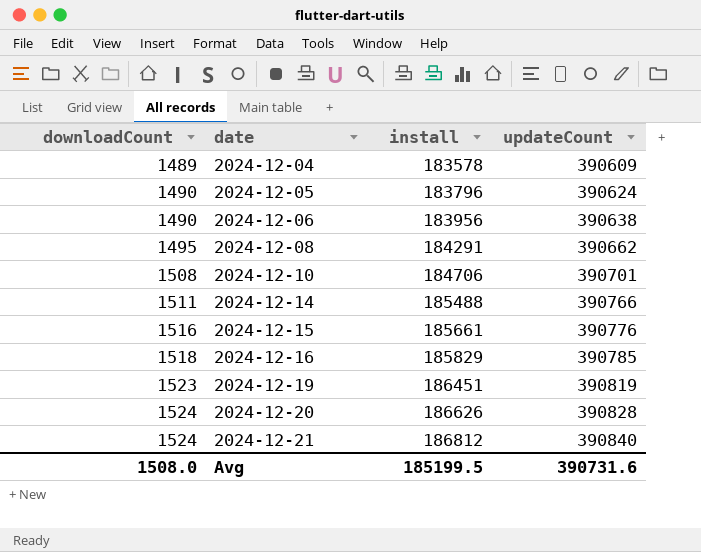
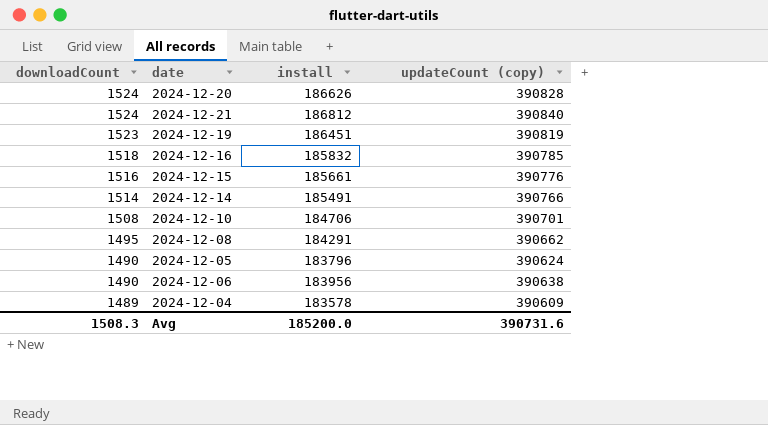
row order: downloadCount ascending -> downloadCount descending
column name: updateCount -> updateCount (copy)
2024-12-16 | install: 185829 -> 185832
2024-12-14 | downloadCount: 1511 -> 1514
2024-12-14 | install: 185488 -> 185491
Avg | downloadCount: 1508.0 -> 1508.3
Avg | install: 185199.5 -> 185200.0

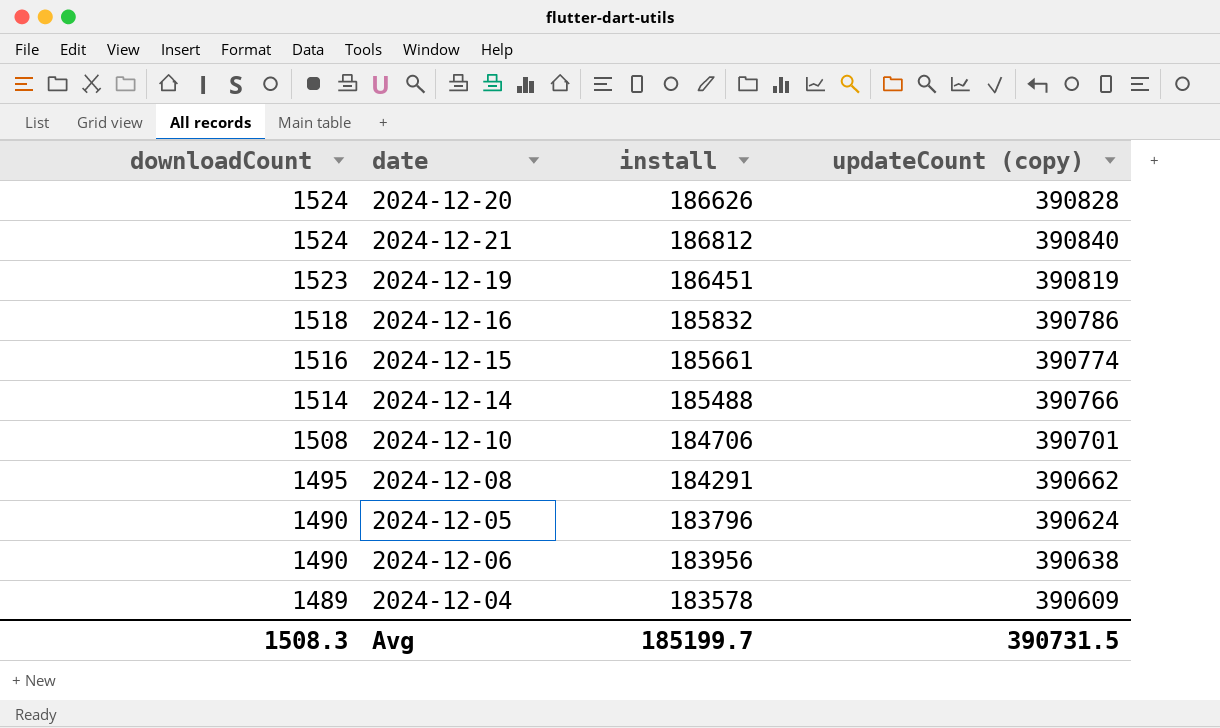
2024-12-16 | updateCount (copy): 390785 -> 390786
2024-12-15 | updateCount (copy): 390776 -> 390774
2024-12-14 | install: 185491 -> 185488
Avg | install: 185200.0 -> 185199.7
Avg | updateCount (copy): 390731.6 -> 390731.5

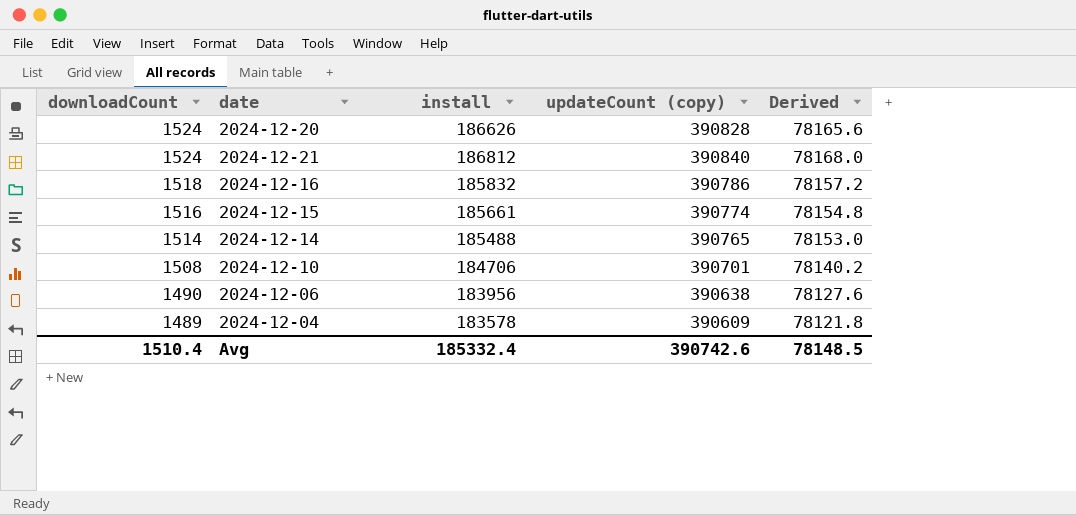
column Derived | formula: none -> [updateCount (copy)] * 0.2
row 2024-12-19: 1523 | 186451 | 390819 -> none
row 2024-12-08: 1495 | 184291 | 390662 -> none
row 2024-12-05: 1490 | 183796 | 390624 -> none
2024-12-14 | updateCount (copy): 390766 -> 390765
Avg | downloadCount: 1508.3 -> 1510.4
Avg | install: 185199.7 -> 185332.4
Avg | updateCount (copy): 390731.5 -> 390742.6

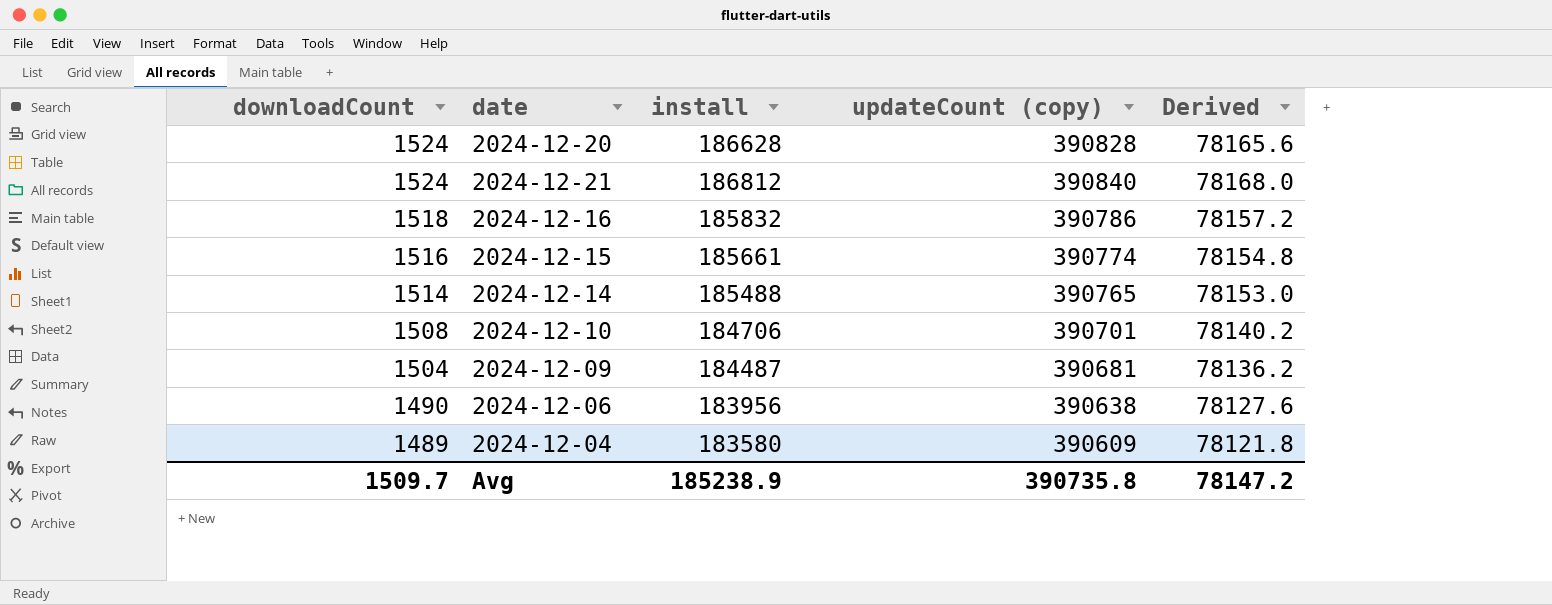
2024-12-20 | install: 186626 -> 186628
row 2024-12-09: none -> 1504 | 184487 | 390681 | 78136.2
2024-12-04 | install: 183578 -> 183580
Avg | downloadCount: 1510.4 -> 1509.7
Avg | install: 185332.4 -> 185238.9
Avg | updateCount (copy): 390742.6 -> 390735.8
Avg | Derived: 78148.5 -> 78147.2

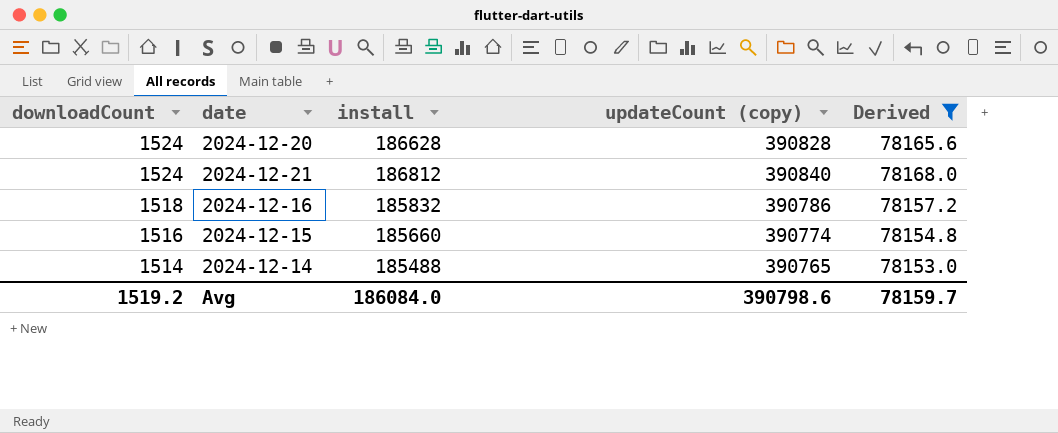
filter: none -> Derived >= 78153.0
2024-12-15 | install: 185661 -> 185660
Avg | downloadCount: 1509.7 -> 1519.2
Avg | install: 185238.9 -> 186084.0
Avg | updateCount (copy): 390735.8 -> 390798.6
Avg | Derived: 78147.2 -> 78159.7

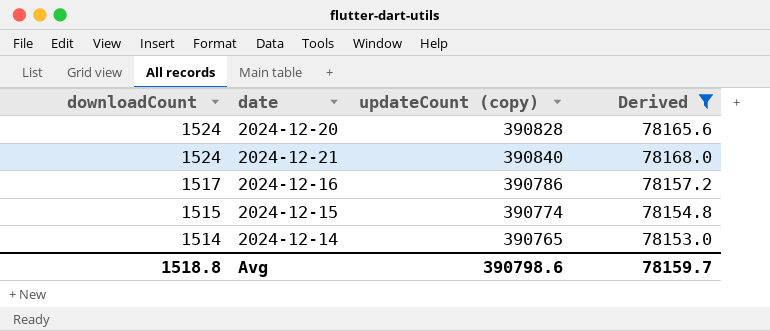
column install | position: 3 -> none
2024-12-16 | downloadCount: 1518 -> 1517
2024-12-15 | downloadCount: 1516 -> 1515
Avg | downloadCount: 1519.2 -> 1518.8

